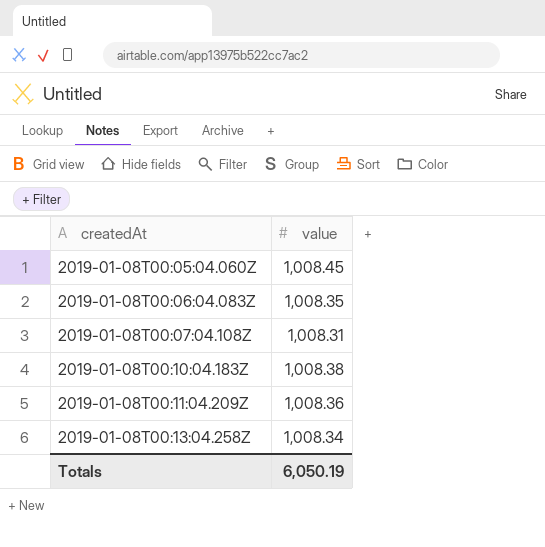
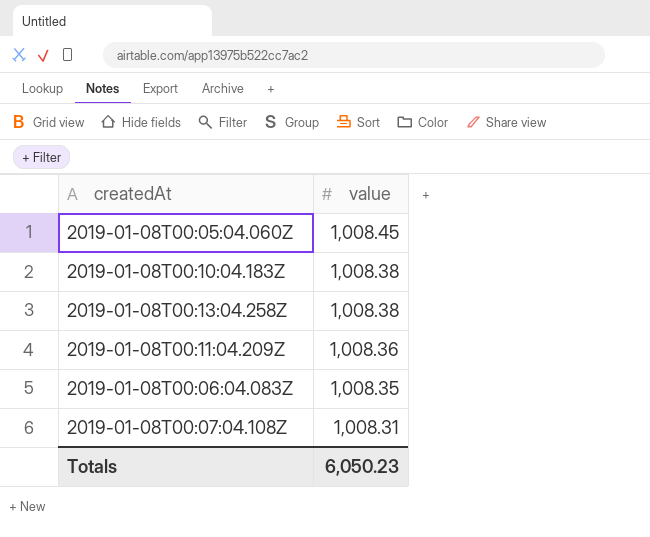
row order: createdAt ascending -> value descending
2019-01-08T00:13:04.258Z | value: 1,008.34 -> 1,008.38
Totals | value: 6,050.19 -> 6,050.23

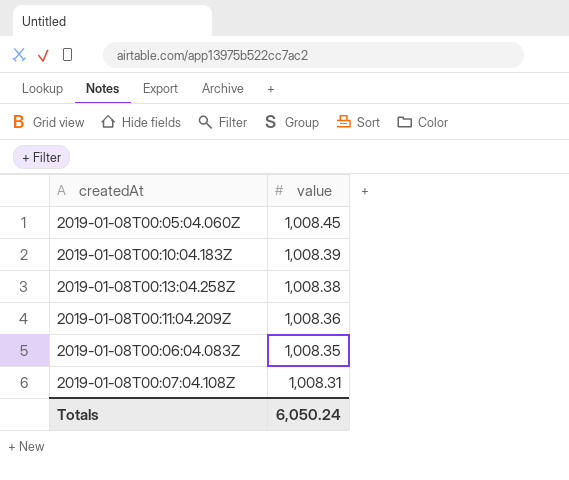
2019-01-08T00:10:04.183Z | value: 1,008.38 -> 1,008.39
Totals | value: 6,050.23 -> 6,050.24

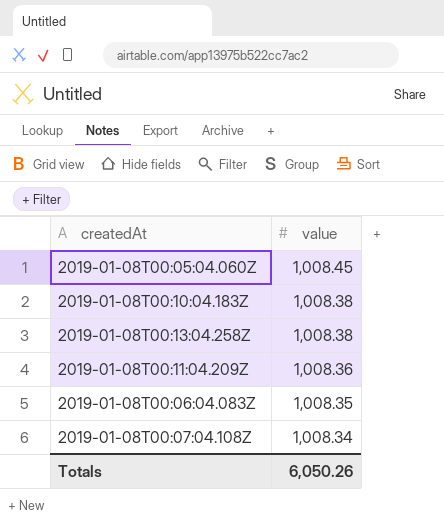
2019-01-08T00:10:04.183Z | value: 1,008.39 -> 1,008.38
2019-01-08T00:07:04.108Z | value: 1,008.31 -> 1,008.34
Totals | value: 6,050.24 -> 6,050.26

